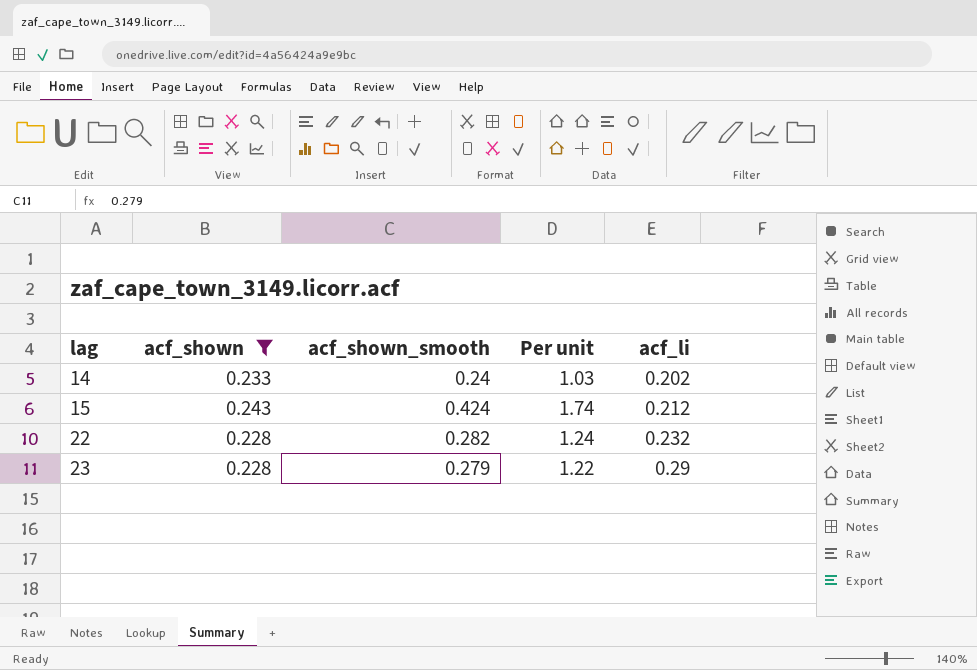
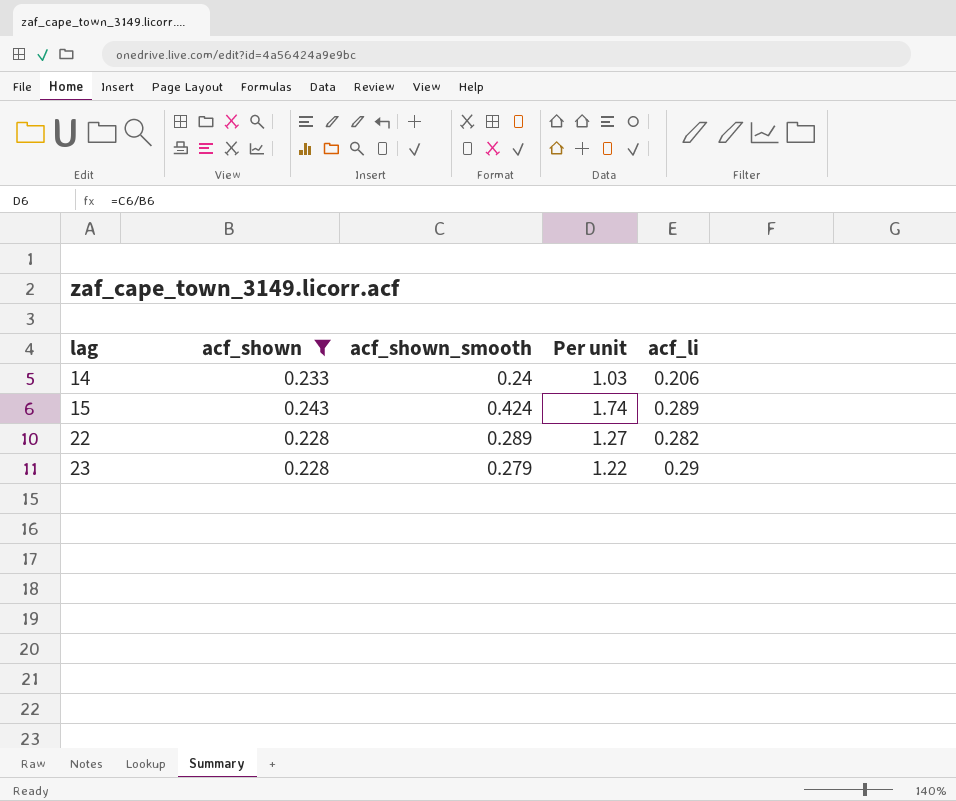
14 | acf_li: 0.202 -> 0.206
15 | acf_li: 0.212 -> 0.289
22 | acf_shown_smooth: 0.282 -> 0.289
22 | Per unit: 1.24 -> 1.27
22 | acf_li: 0.232 -> 0.282

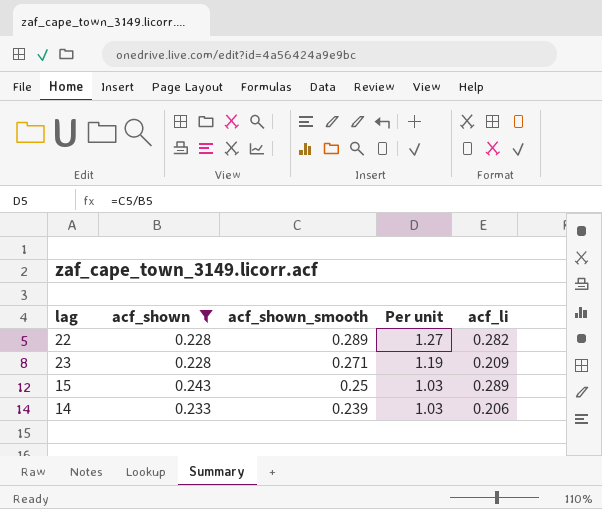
row order: lag ascending -> acf_shown_smooth descending
23 | acf_shown_smooth: 0.279 -> 0.271
23 | Per unit: 1.22 -> 1.19
23 | acf_li: 0.29 -> 0.209
15 | acf_shown_smooth: 0.424 -> 0.25
15 | Per unit: 1.74 -> 1.03
14 | acf_shown_smooth: 0.24 -> 0.239

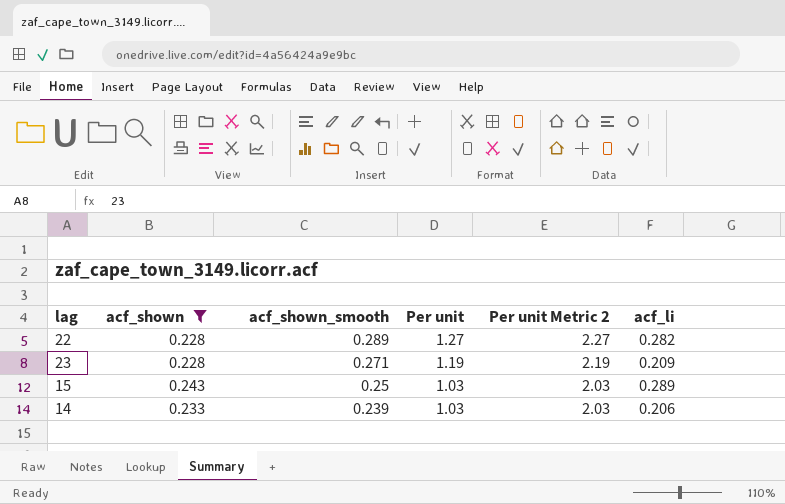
column Per unit Metric 2 | formula: none -> [Per unit] + 1

